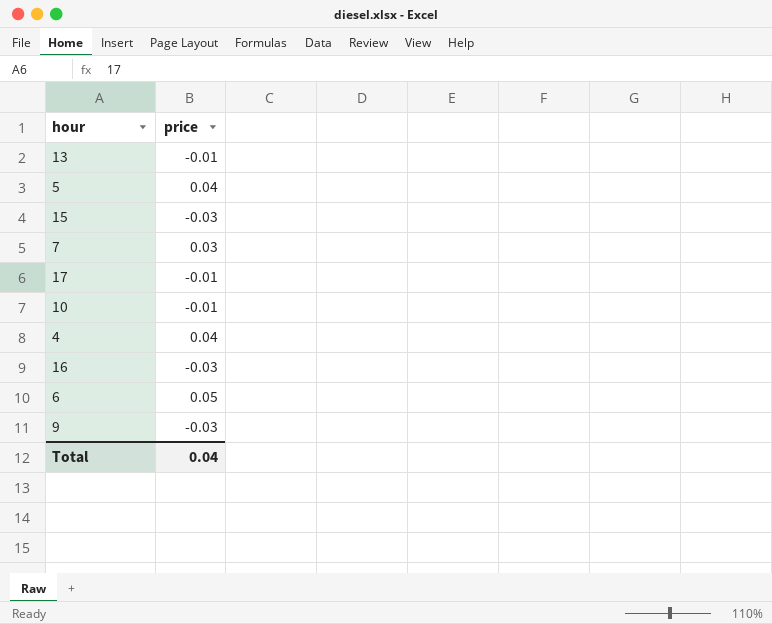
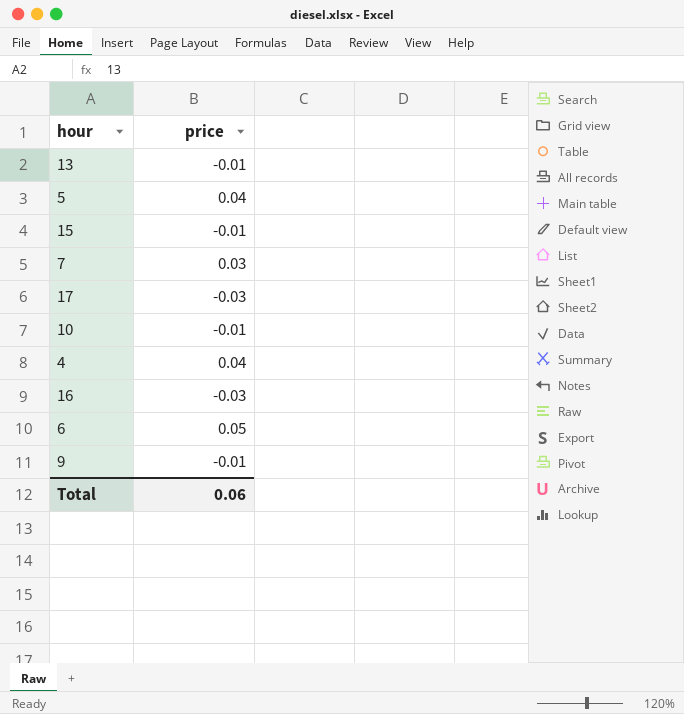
15 | price: -0.03 -> -0.01
17 | price: -0.01 -> -0.03
9 | price: -0.03 -> -0.01
Total | price: 0.04 -> 0.06

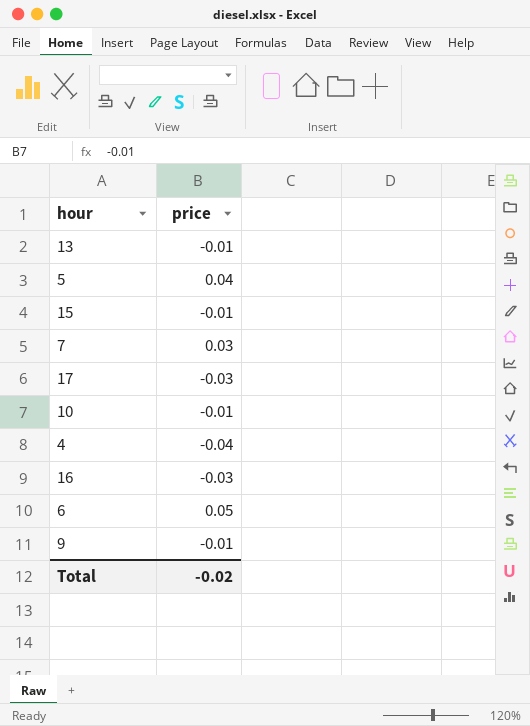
4 | price: 0.04 -> -0.04
Total | price: 0.06 -> -0.02

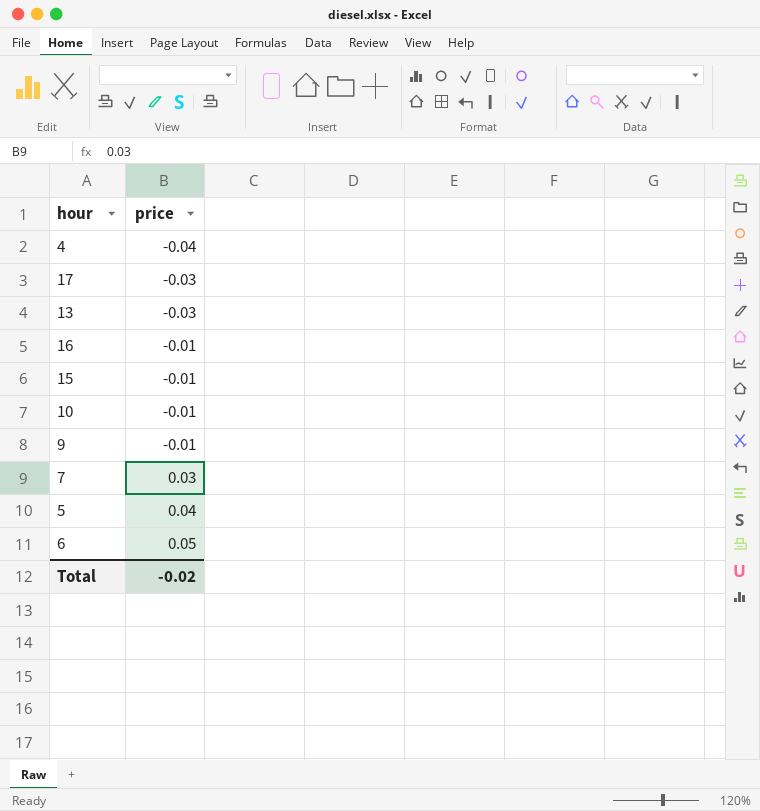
row order: none -> price ascending
13 | price: -0.01 -> -0.03
16 | price: -0.03 -> -0.01

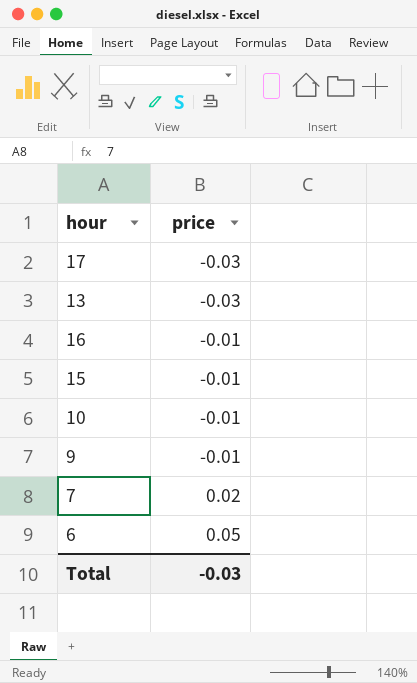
row 4: -0.04 -> none
row 5: 0.04 -> none
7 | price: 0.03 -> 0.02
Total | price: -0.02 -> -0.03

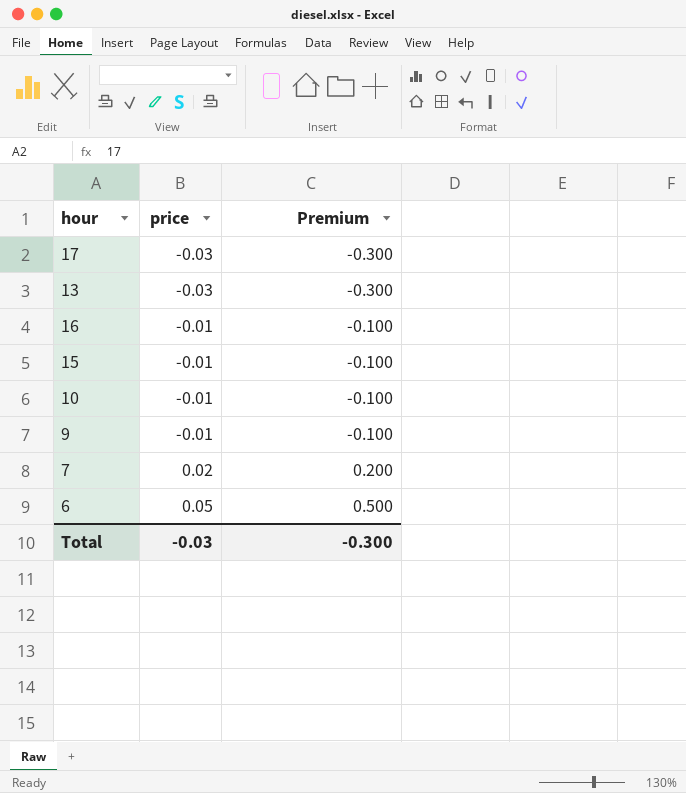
column Premium | formula: none -> [price] * 10

